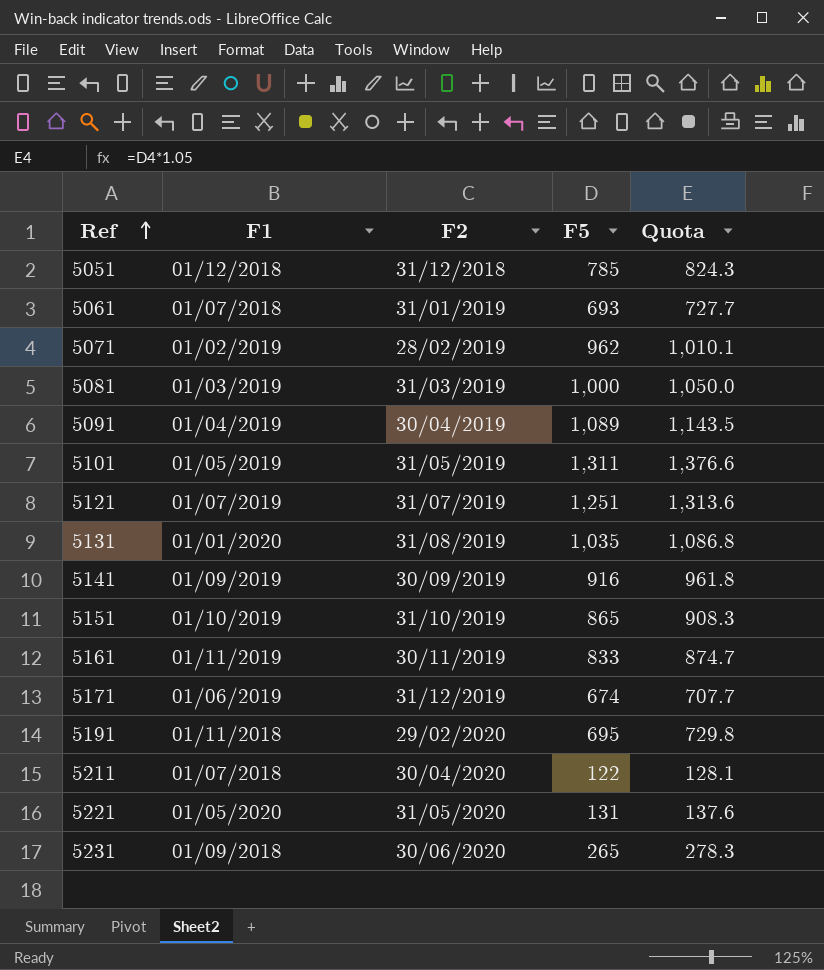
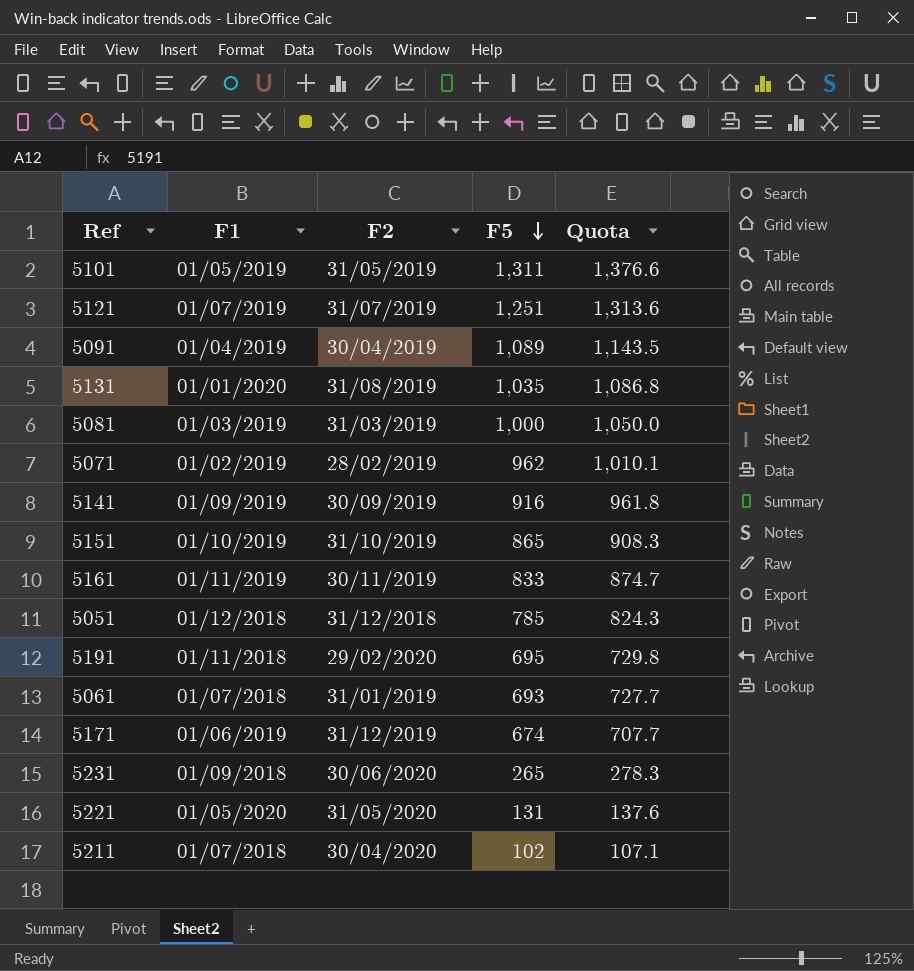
row order: Ref ascending -> F5 descending
5211 | F5: 122 -> 102
5211 | Quota: 128.1 -> 107.1

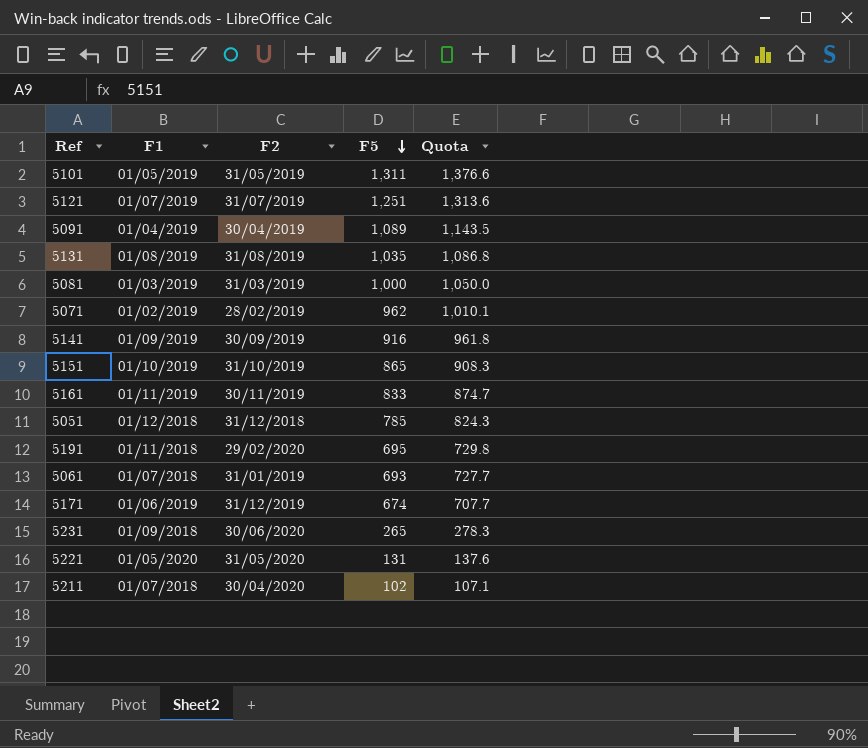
5131 | F1: 01/01/2020 -> 01/08/2019

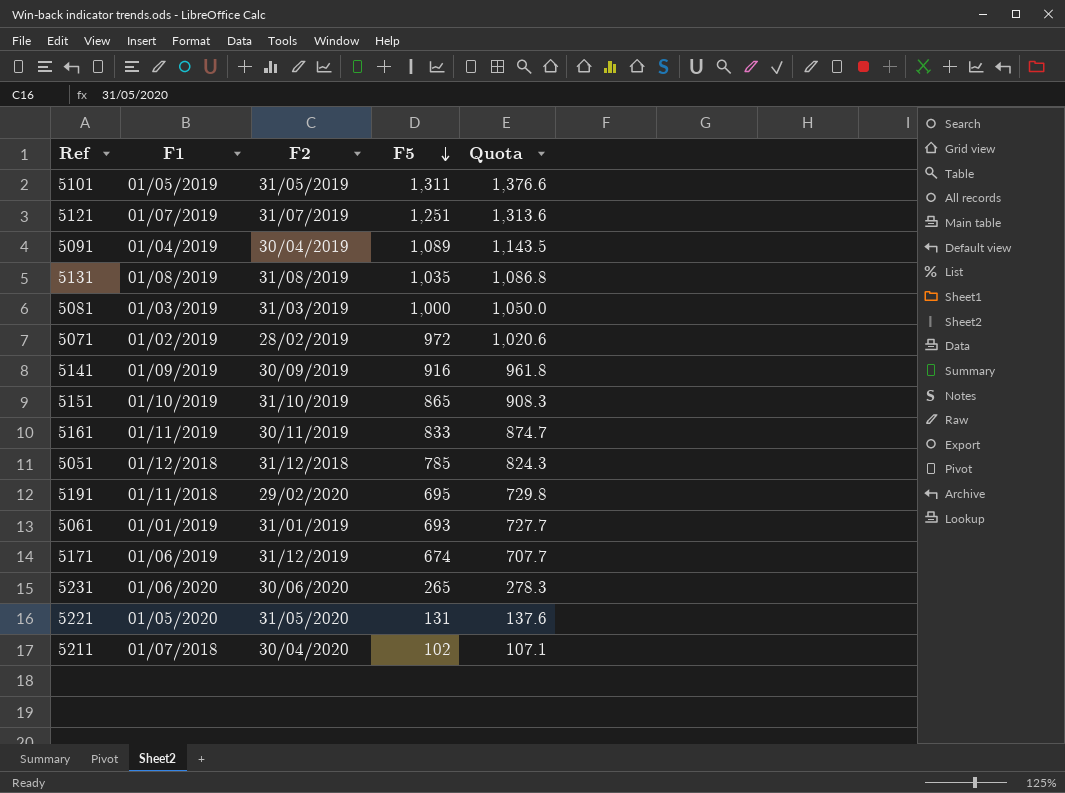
5071 | F5: 962 -> 972
5071 | Quota: 1,010.1 -> 1,020.6
5061 | F1: 01/07/2018 -> 01/01/2019
5231 | F1: 01/09/2018 -> 01/06/2020

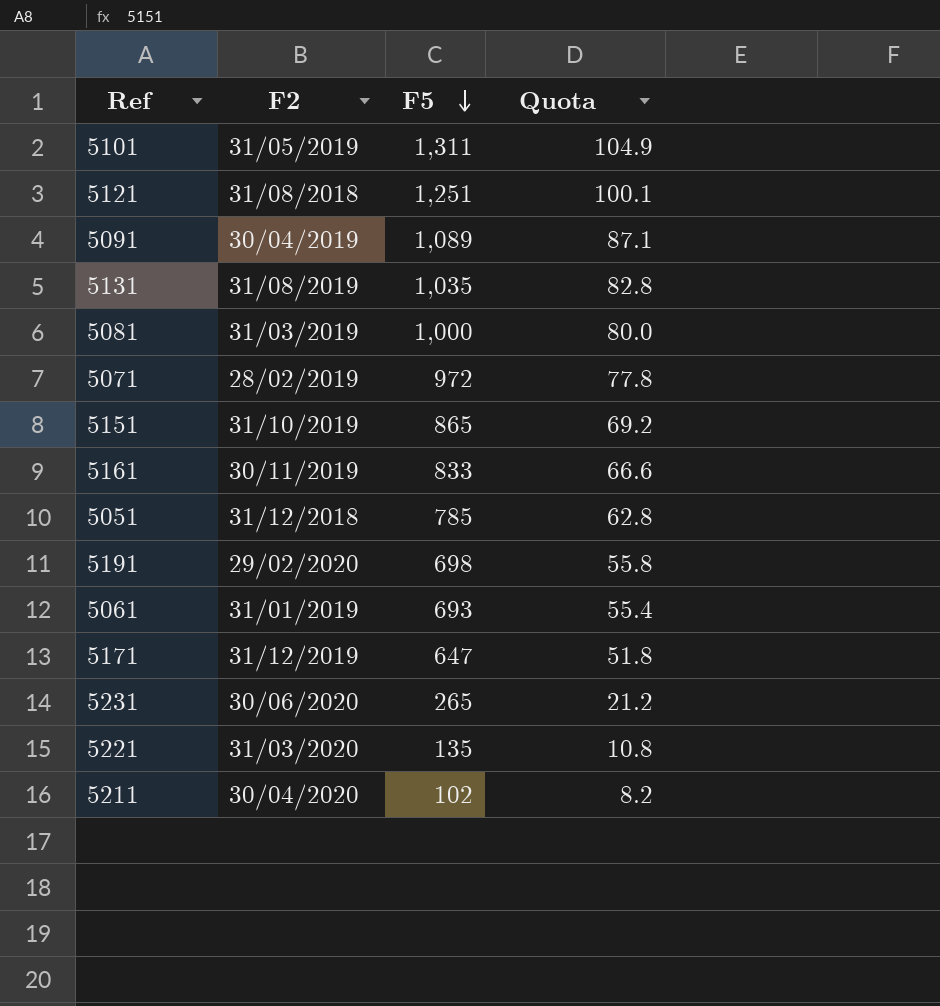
column F1 | position: 2 -> none
column Quota | formula: [F5] * 1.05 -> [F5] * 0.08
row 5141: 01/09/2019 | 30/09/2019 | 916 | 961.8 -> none
5121 | F2: 31/07/2019 -> 31/08/2018
5191 | F5: 695 -> 698
5171 | F5: 674 -> 647
5221 | F2: 31/05/2020 -> 31/03/2020
5221 | F5: 131 -> 135

